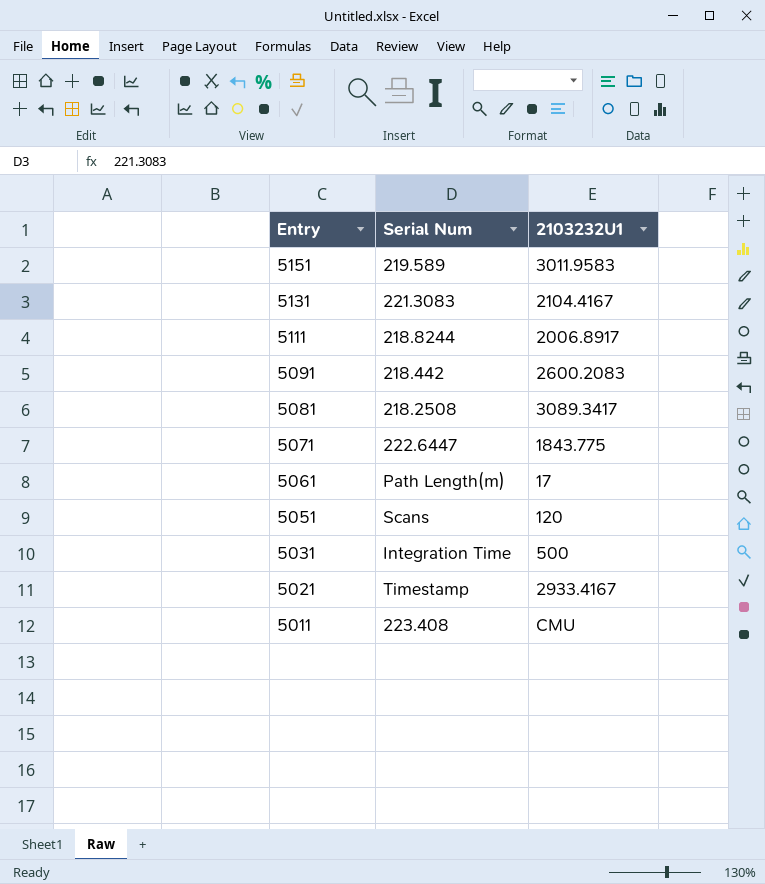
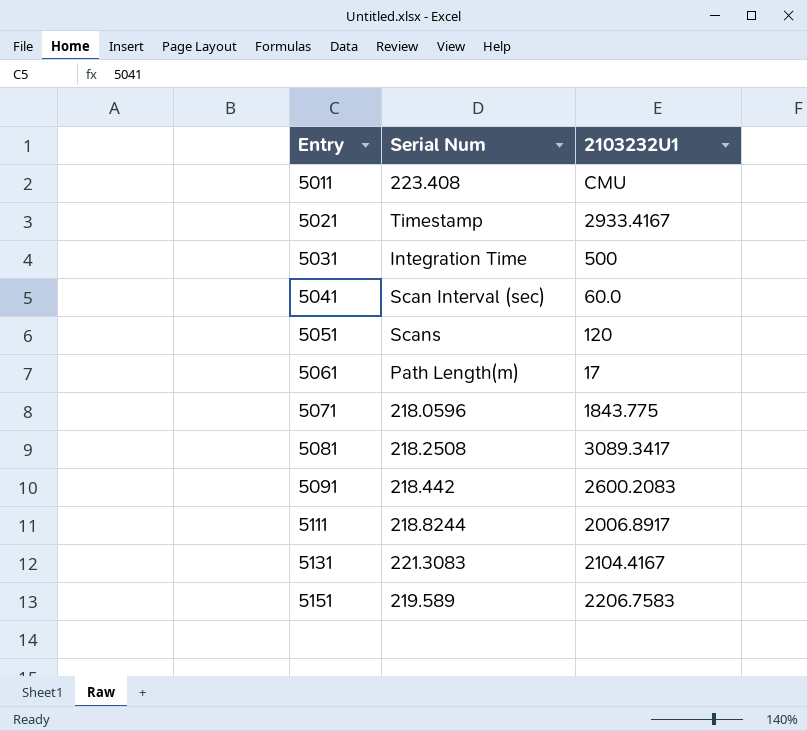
row order: Entry descending -> Entry ascending
row 5041: none -> Scan Interval (sec) | 60.0
5071 | Serial Num: 222.6447 -> 218.0596
5151 | 2103232U1: 3011.9583 -> 2206.7583

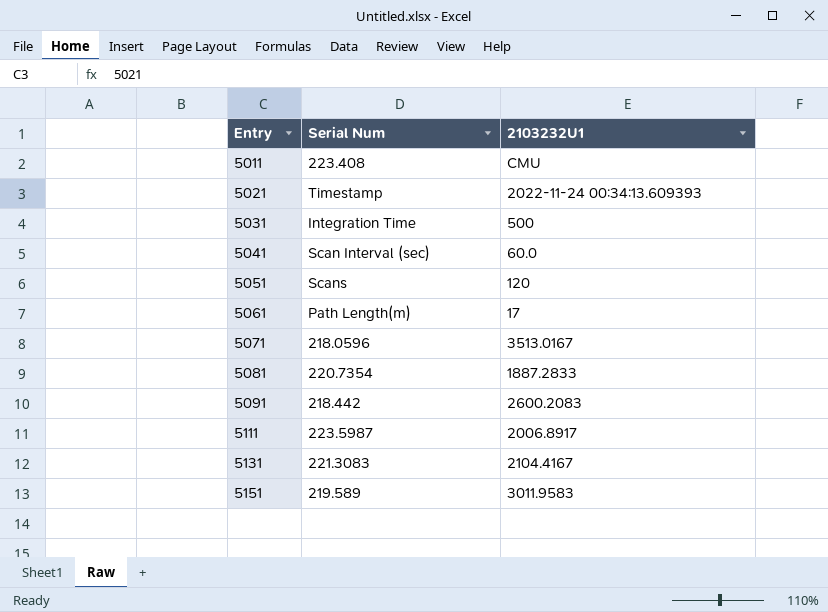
5021 | 2103232U1: 2933.4167 -> 2022-11-24 00:34:13.609393
5071 | 2103232U1: 1843.775 -> 3513.0167
5081 | Serial Num: 218.2508 -> 220.7354
5081 | 2103232U1: 3089.3417 -> 1887.2833
5111 | Serial Num: 218.8244 -> 223.5987
5151 | 2103232U1: 2206.7583 -> 3011.9583

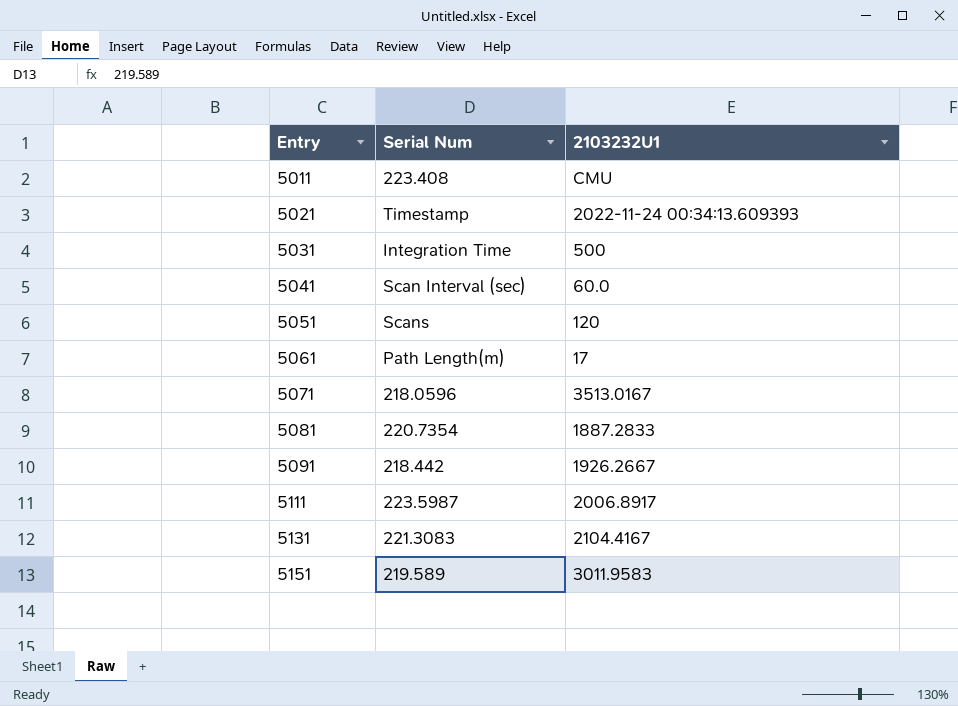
5091 | 2103232U1: 2600.2083 -> 1926.2667

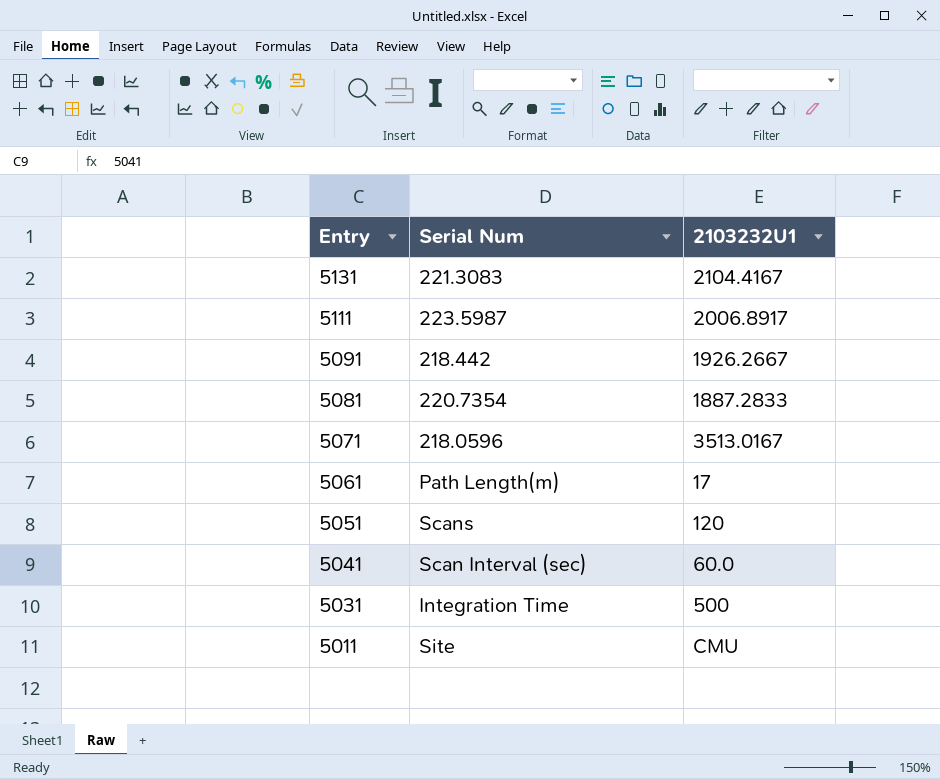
row order: Entry ascending -> Entry descending
row 5021: Timestamp | 2022-11-24 00:34:13.609393 -> none
row 5151: 219.589 | 3011.9583 -> none
5011 | Serial Num: 223.408 -> Site

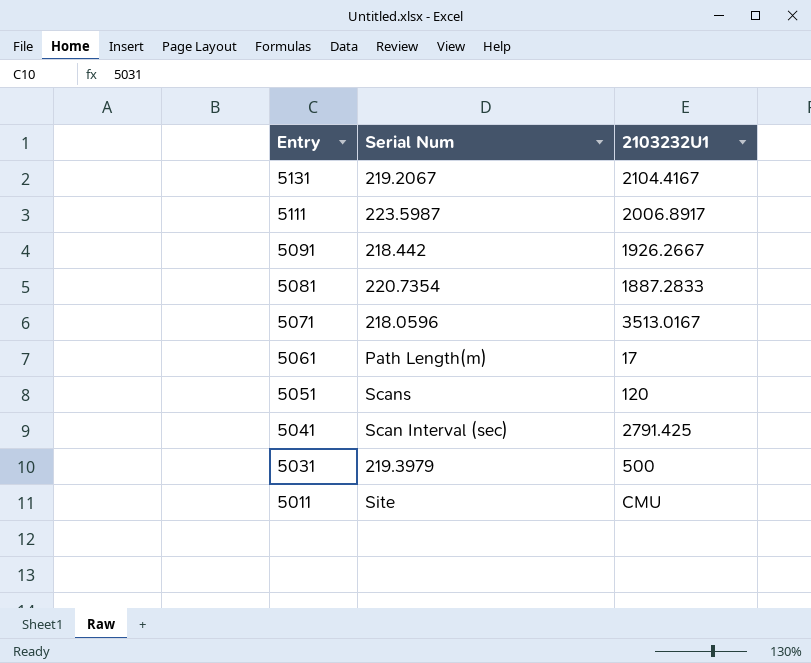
5131 | Serial Num: 221.3083 -> 219.2067
5041 | 2103232U1: 60.0 -> 2791.425
5031 | Serial Num: Integration Time -> 219.3979

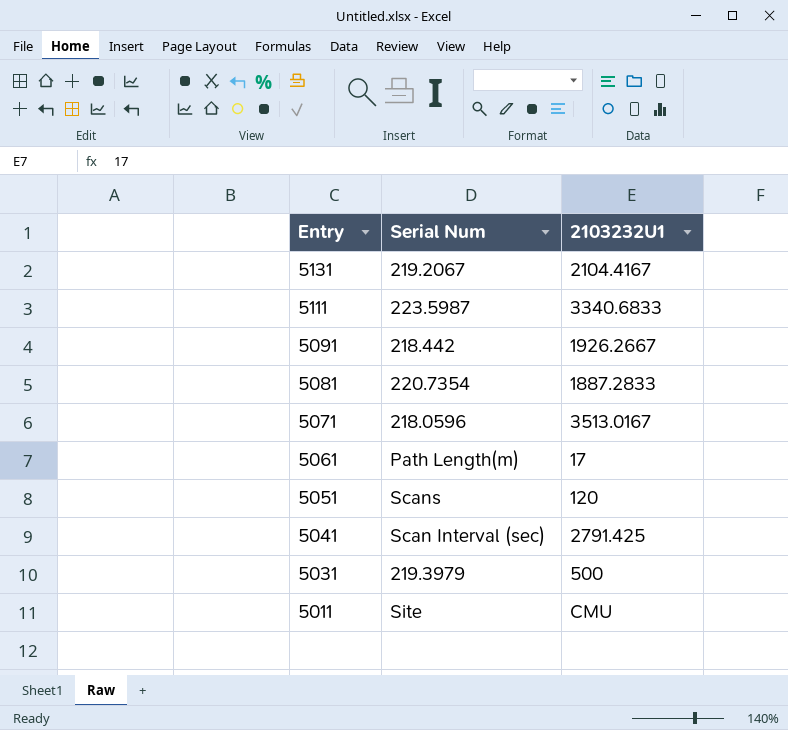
5111 | 2103232U1: 2006.8917 -> 3340.6833

